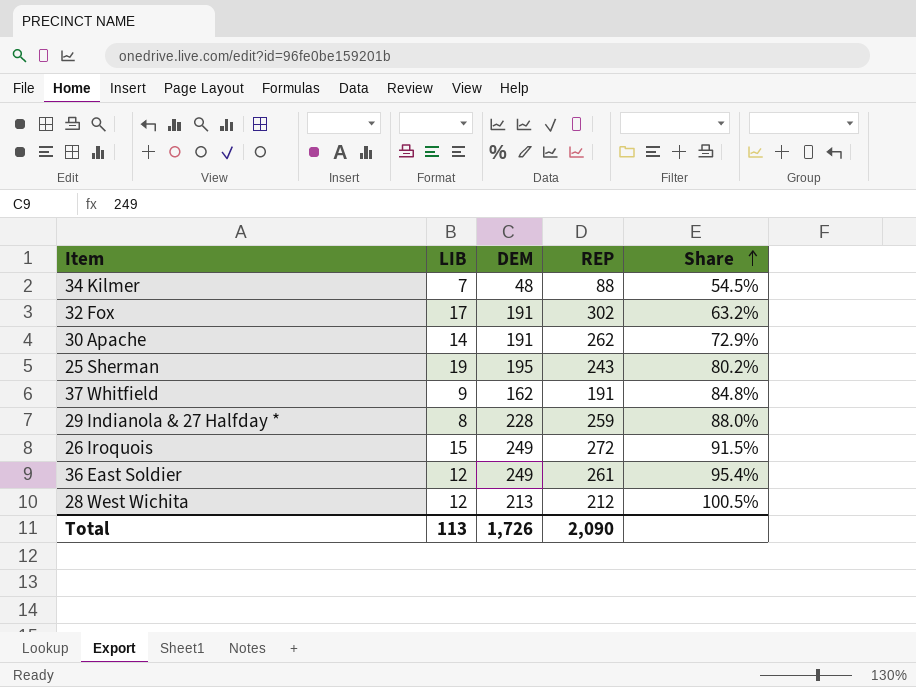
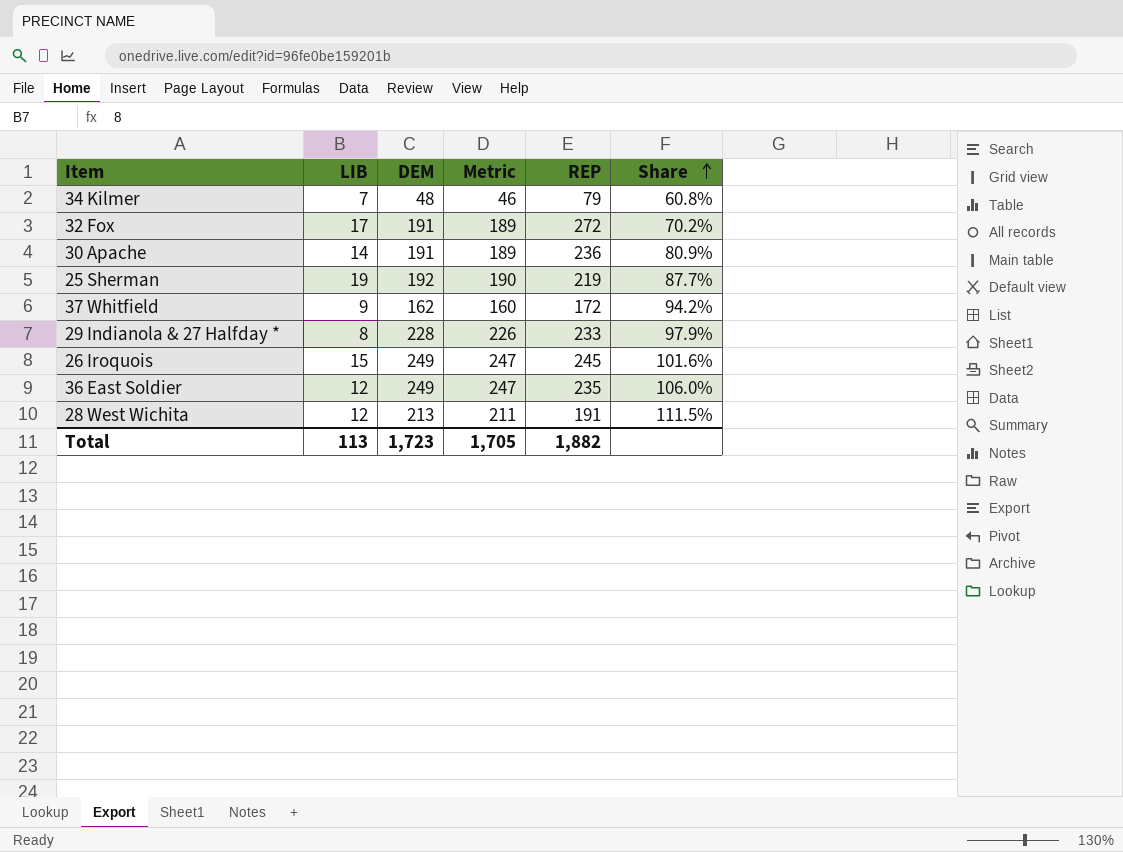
column Metric | formula: none -> [DEM] - 2
34 Kilmer | REP: 88 -> 79
34 Kilmer | Share: 54.5% -> 60.8%
32 Fox | REP: 302 -> 272
32 Fox | Share: 63.2% -> 70.2%
30 Apache | REP: 262 -> 236
30 Apache | Share: 72.9% -> 80.9%
25 Sherman | DEM: 195 -> 192
25 Sherman | REP: 243 -> 219
25 Sherman | Share: 80.2% -> 87.7%
37 Whitfield | REP: 191 -> 172
37 Whitfield | Share: 84.8% -> 94.2%
29 Indianola & 27 Halfday * | REP: 259 -> 233
29 Indianola & 27 Halfday * | Share: 88.0% -> 97.9%
26 Iroquois | REP: 272 -> 245
26 Iroquois | Share: 91.5% -> 101.6%
36 East Soldier | REP: 261 -> 235
36 East Soldier | Share: 95.4% -> 106.0%
28 West Wichita | REP: 212 -> 191
28 West Wichita | Share: 100.5% -> 111.5%
Total | DEM: 1,726 -> 1,723
Total | REP: 2,090 -> 1,882

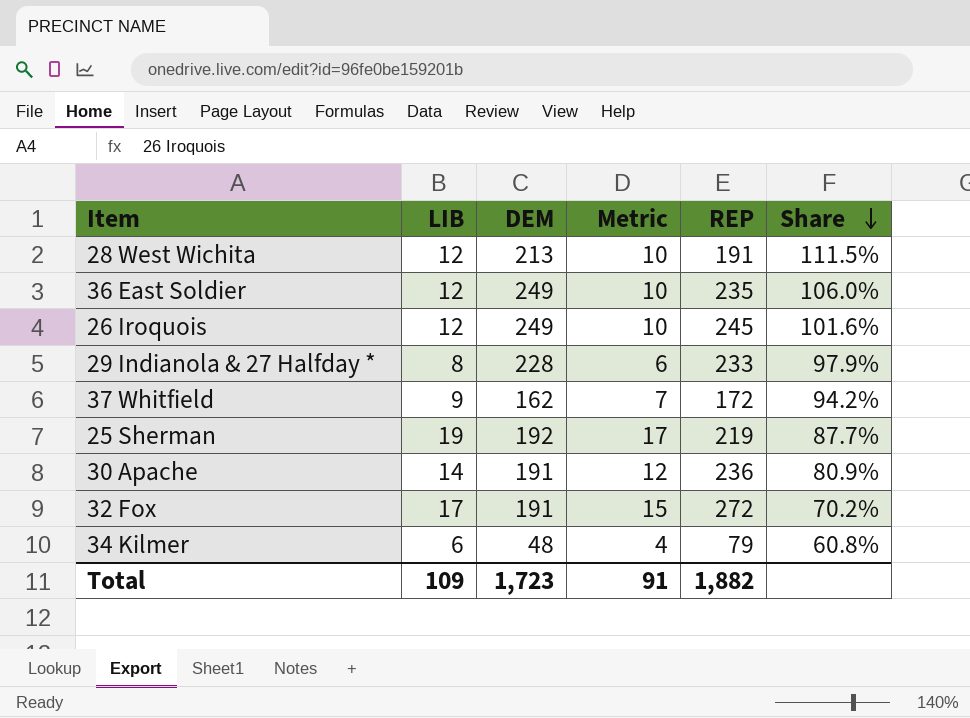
row order: Share ascending -> Share descending
column Metric | formula: [DEM] - 2 -> [LIB] - 2
26 Iroquois | LIB: 15 -> 12
34 Kilmer | LIB: 7 -> 6
Total | LIB: 113 -> 109
Total | Metric: 1,705 -> 91

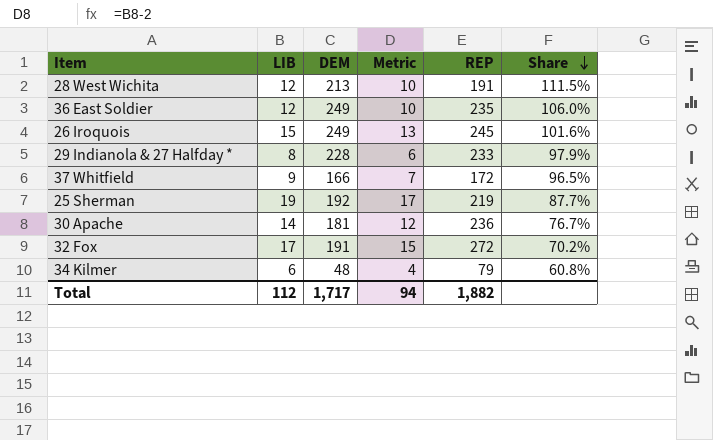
26 Iroquois | LIB: 12 -> 15
26 Iroquois | Metric: 10 -> 13
37 Whitfield | DEM: 162 -> 166
37 Whitfield | Share: 94.2% -> 96.5%
30 Apache | DEM: 191 -> 181
30 Apache | Share: 80.9% -> 76.7%
Total | LIB: 109 -> 112
Total | DEM: 1,723 -> 1,717
Total | Metric: 91 -> 94

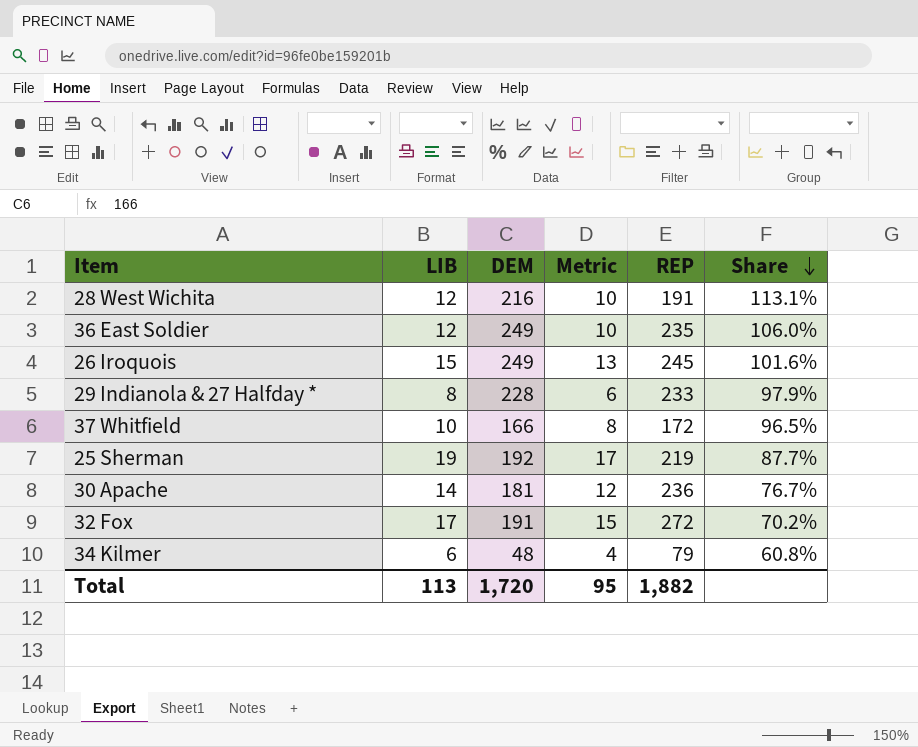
28 West Wichita | DEM: 213 -> 216
28 West Wichita | Share: 111.5% -> 113.1%
37 Whitfield | LIB: 9 -> 10
37 Whitfield | Metric: 7 -> 8
Total | LIB: 112 -> 113
Total | DEM: 1,717 -> 1,720
Total | Metric: 94 -> 95

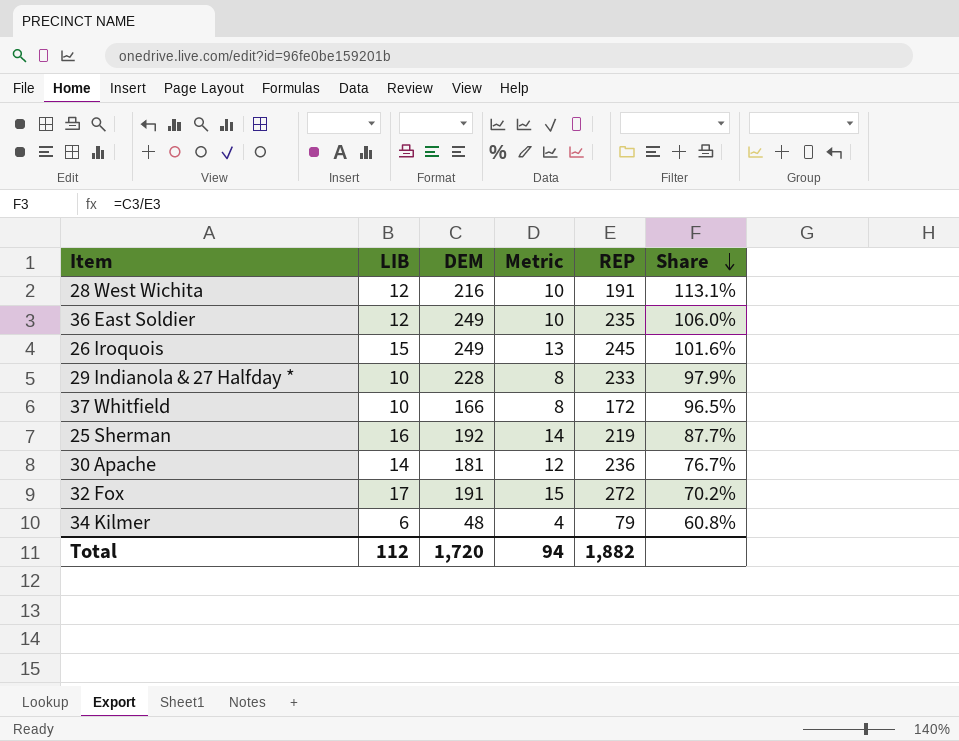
29 Indianola & 27 Halfday * | LIB: 8 -> 10
29 Indianola & 27 Halfday * | Metric: 6 -> 8
25 Sherman | LIB: 19 -> 16
25 Sherman | Metric: 17 -> 14
Total | LIB: 113 -> 112
Total | Metric: 95 -> 94

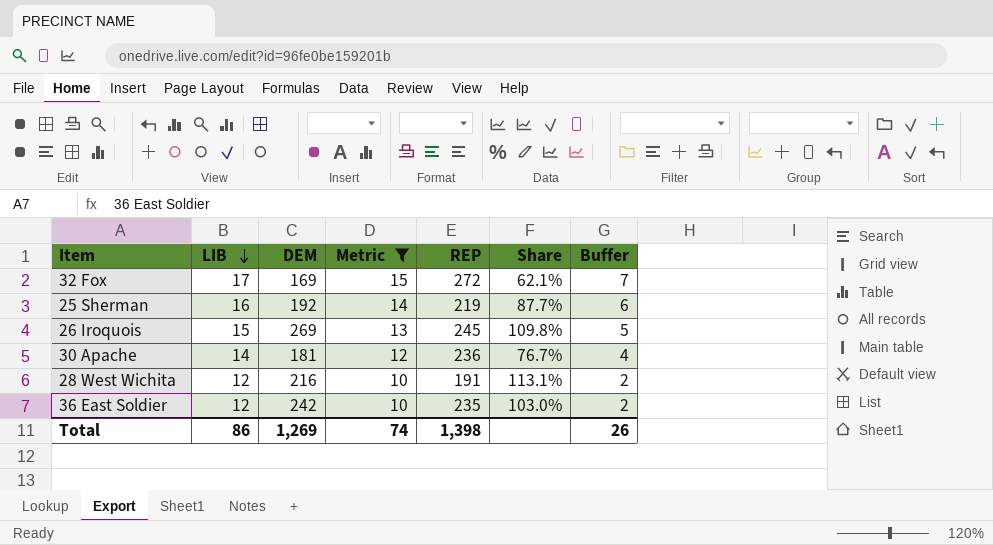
filter: none -> Metric >= 10
row order: Share descending -> LIB descending
column Buffer | formula: none -> [LIB] - 10
32 Fox | DEM: 191 -> 169
32 Fox | Share: 70.2% -> 62.1%
26 Iroquois | DEM: 249 -> 269
26 Iroquois | Share: 101.6% -> 109.8%
36 East Soldier | DEM: 249 -> 242
36 East Soldier | Share: 106.0% -> 103.0%
Total | LIB: 112 -> 86
Total | DEM: 1,720 -> 1,269
Total | Metric: 94 -> 74
Total | REP: 1,882 -> 1,398

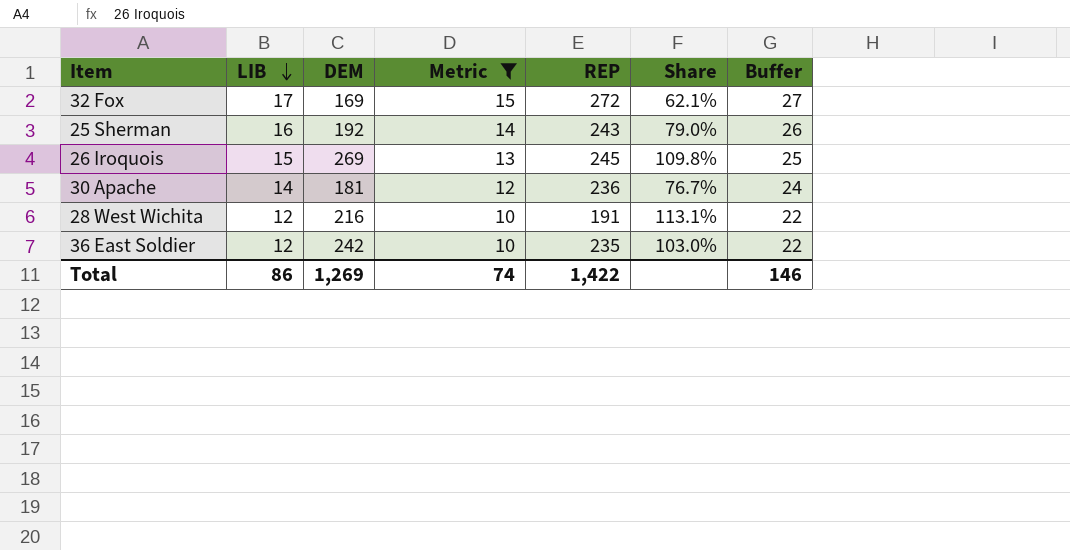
column Buffer | formula: [LIB] - 10 -> [LIB] + 10
25 Sherman | REP: 219 -> 243
25 Sherman | Share: 87.7% -> 79.0%
Total | REP: 1,398 -> 1,422
Total | Buffer: 26 -> 146

